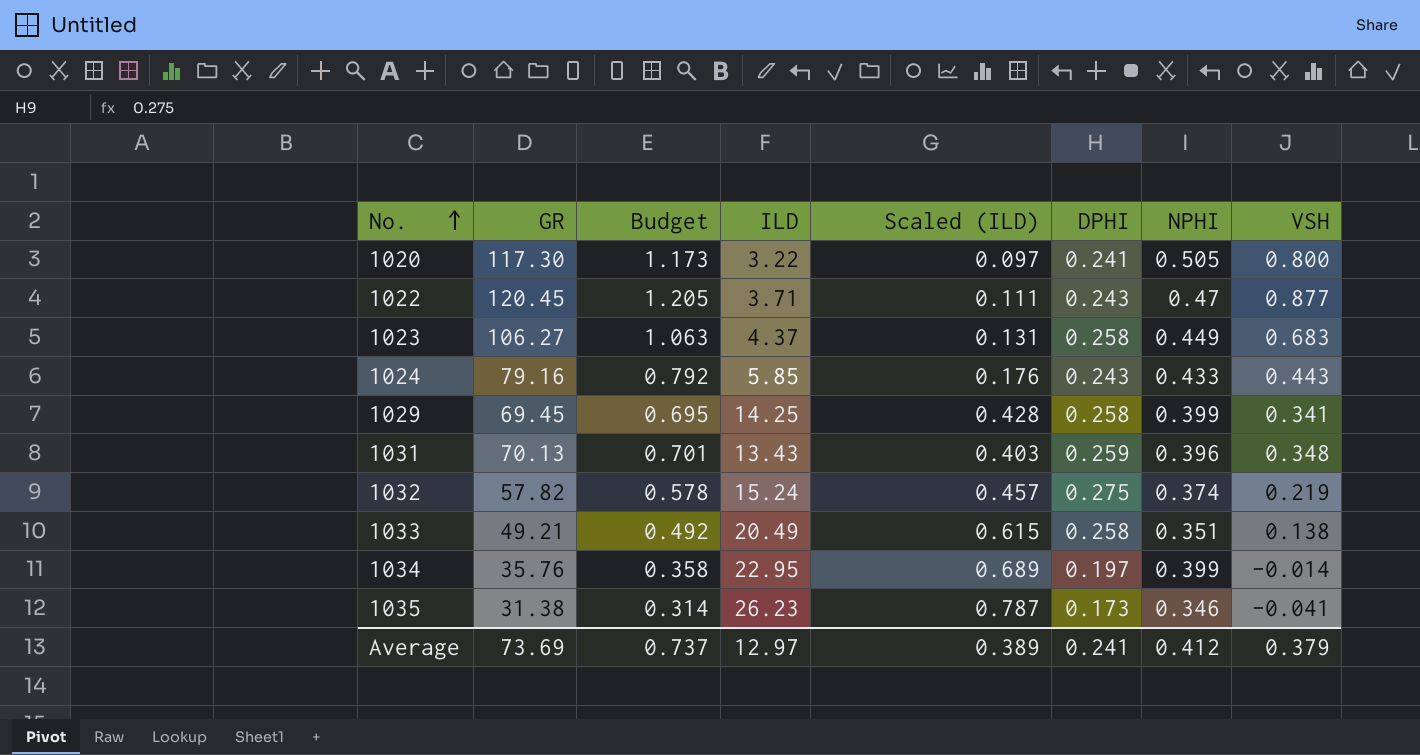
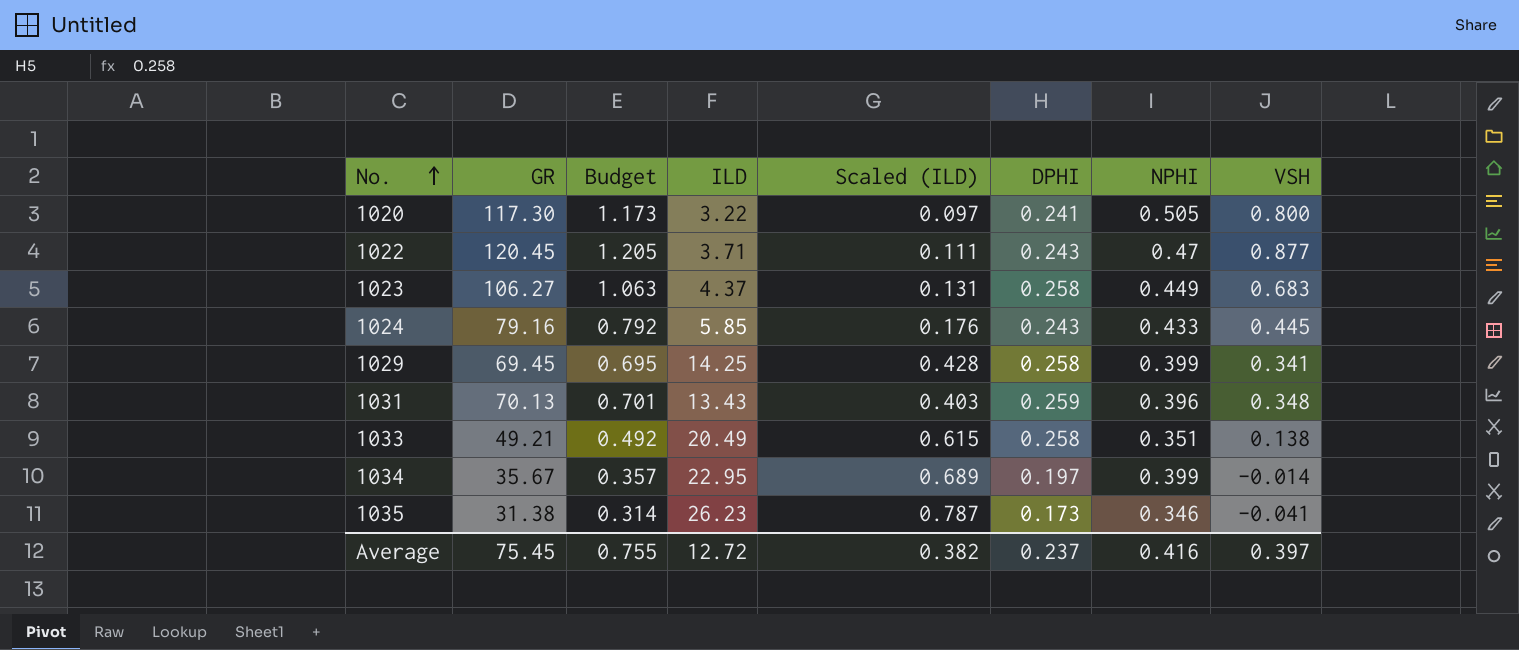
row 1032: 57.82 | 0.578 | 15.24 | 0.457 | 0.275 | 0.374 | 0.219 -> none
1024 | VSH: 0.443 -> 0.445
1034 | GR: 35.76 -> 35.67
1034 | Budget: 0.358 -> 0.357
Average | GR: 73.69 -> 75.45
Average | Budget: 0.737 -> 0.755
Average | ILD: 12.97 -> 12.72
Average | Scaled (ILD): 0.389 -> 0.382
Average | DPHI: 0.241 -> 0.237
Average | NPHI: 0.412 -> 0.416
Average | VSH: 0.379 -> 0.397

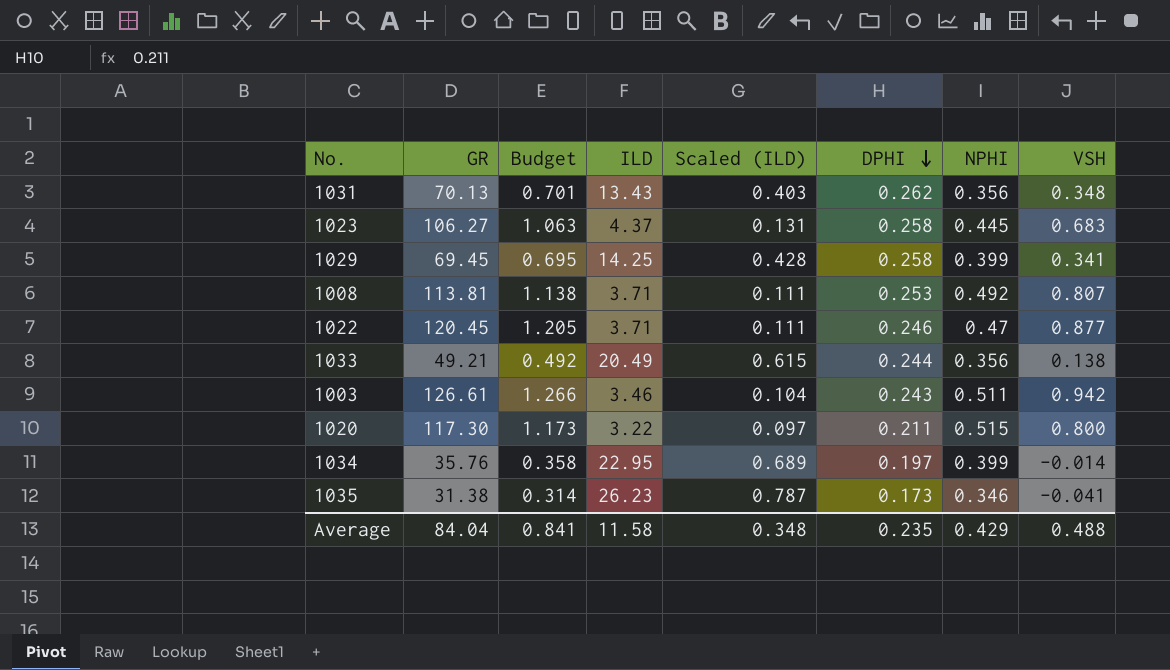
row order: No. ascending -> DPHI descending
row 1024: 79.16 | 0.792 | 5.85 | 0.176 | 0.243 | 0.433 | 0.445 -> none
1031 | DPHI: 0.259 -> 0.262
1031 | NPHI: 0.396 -> 0.356
1023 | NPHI: 0.449 -> 0.445
row 1008: none -> 113.81 | 1.138 | 3.71 | 0.111 | 0.253 | 0.492 | 0.807
1022 | DPHI: 0.243 -> 0.246
1033 | DPHI: 0.258 -> 0.244
1033 | NPHI: 0.351 -> 0.356
row 1003: none -> 126.61 | 1.266 | 3.46 | 0.104 | 0.243 | 0.511 | 0.942
1020 | DPHI: 0.241 -> 0.211
1020 | NPHI: 0.505 -> 0.515
1034 | GR: 35.67 -> 35.76
1034 | Budget: 0.357 -> 0.358
Average | GR: 75.45 -> 84.04
Average | Budget: 0.755 -> 0.841
Average | ILD: 12.72 -> 11.58
Average | Scaled (ILD): 0.382 -> 0.348
Average | DPHI: 0.237 -> 0.235
Average | NPHI: 0.416 -> 0.429
Average | VSH: 0.397 -> 0.488

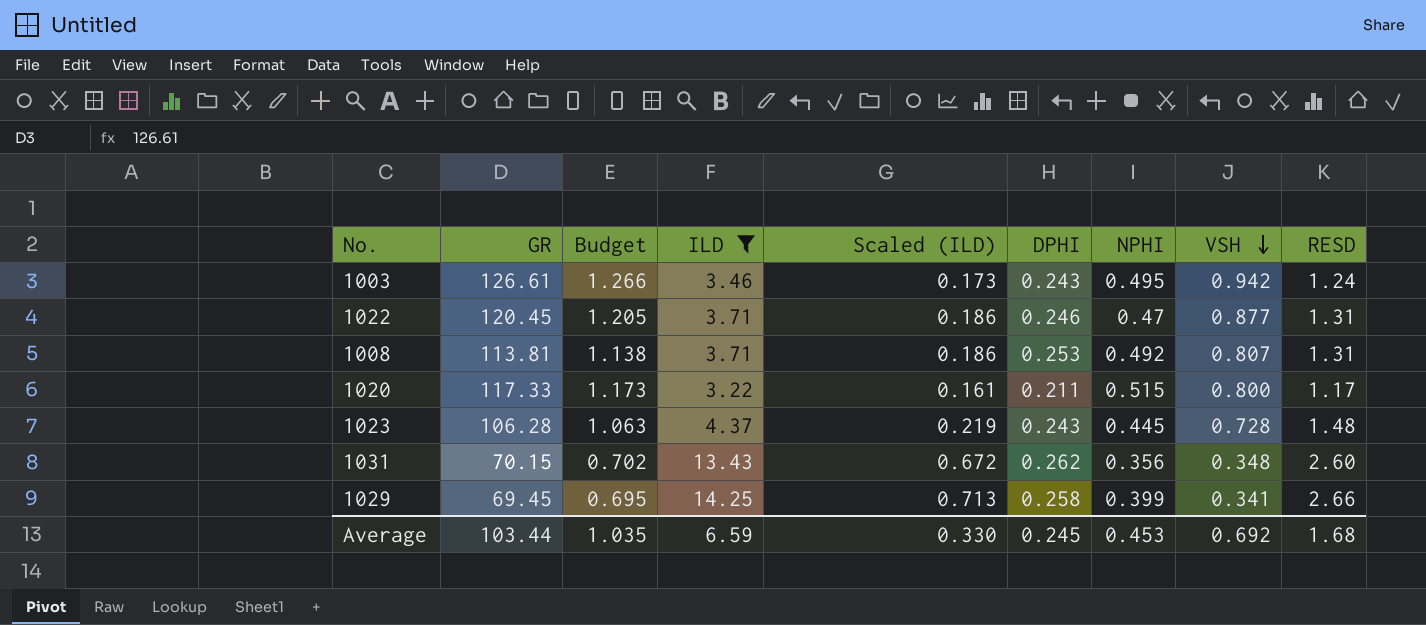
filter: none -> ILD <= 14.25
row order: DPHI descending -> VSH descending
column Scaled (ILD) | formula: [ILD] * 0.03 -> [ILD] * 0.05
column RESD | position: none -> 9
1003 | NPHI: 0.511 -> 0.495
1020 | GR: 117.30 -> 117.33
1023 | GR: 106.27 -> 106.28
1023 | DPHI: 0.258 -> 0.243
1023 | VSH: 0.683 -> 0.728
1031 | GR: 70.13 -> 70.15
1031 | Budget: 0.701 -> 0.702
Average | GR: 84.04 -> 103.44
Average | Budget: 0.841 -> 1.035
Average | ILD: 11.58 -> 6.59
Average | Scaled (ILD): 0.348 -> 0.330
Average | DPHI: 0.235 -> 0.245
Average | NPHI: 0.429 -> 0.453
Average | VSH: 0.488 -> 0.692

